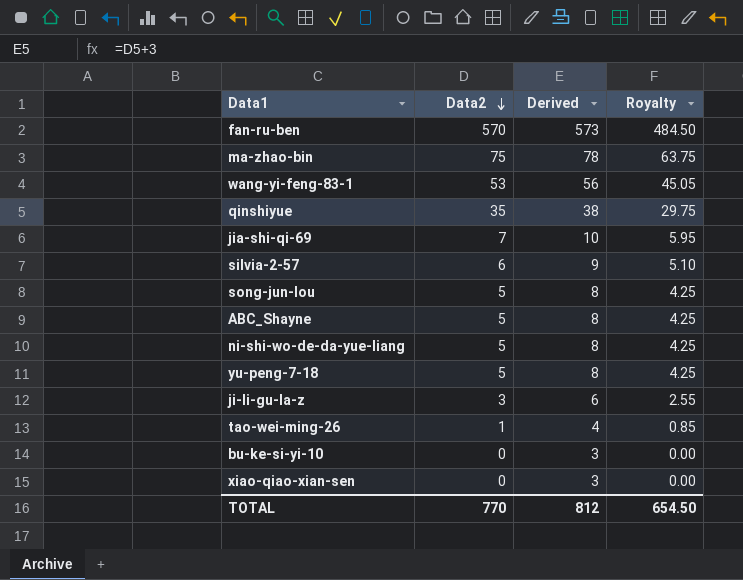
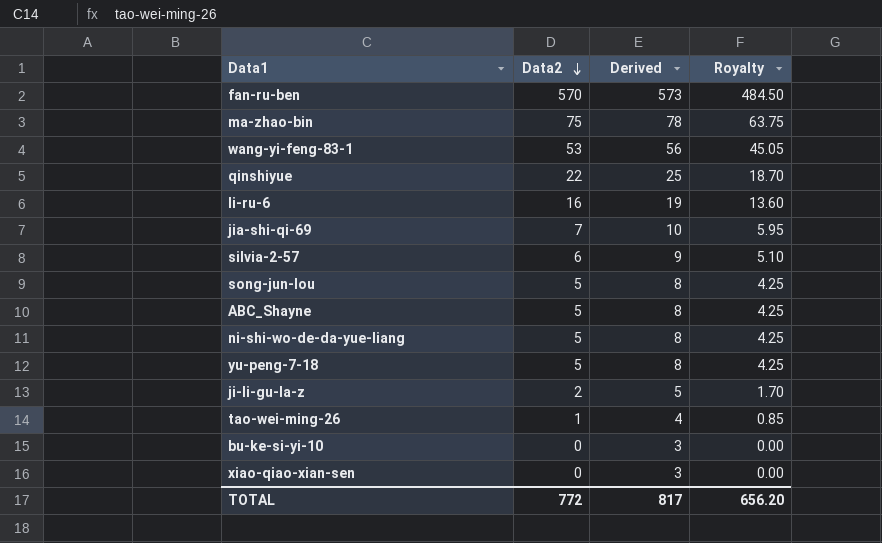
qinshiyue | Data2: 35 -> 22
qinshiyue | Derived: 38 -> 25
qinshiyue | Royalty: 29.75 -> 18.70
row li-ru-6: none -> 16 | 19 | 13.60
ji-li-gu-la-z | Data2: 3 -> 2
ji-li-gu-la-z | Derived: 6 -> 5
ji-li-gu-la-z | Royalty: 2.55 -> 1.70
TOTAL | Data2: 770 -> 772
TOTAL | Derived: 812 -> 817
TOTAL | Royalty: 654.50 -> 656.20

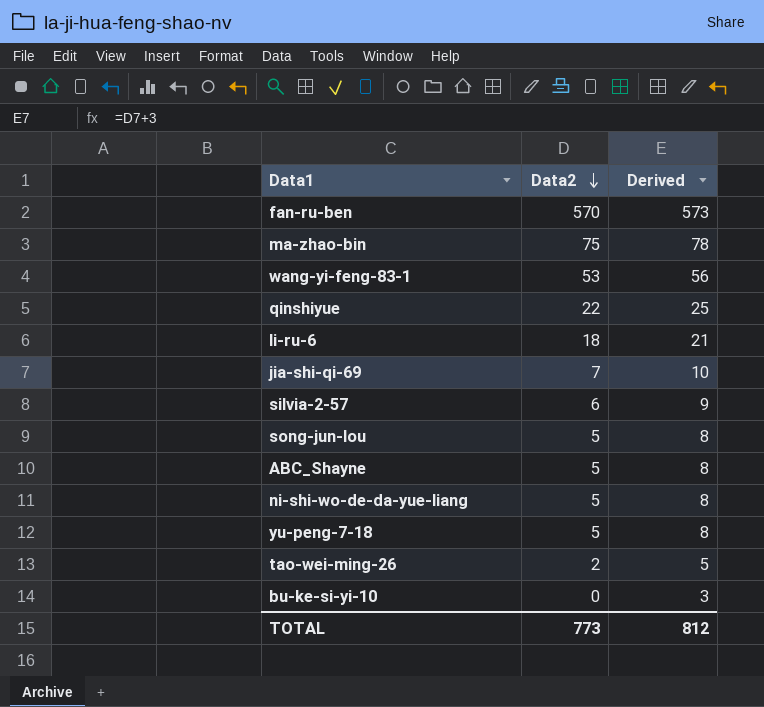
column Royalty | formula: [Data2] * 0.85 -> none
row ji-li-gu-la-z: 2 | 5 | 1.70 -> none
row xiao-qiao-xian-sen: 0 | 3 | 0.00 -> none
li-ru-6 | Data2: 16 -> 18
li-ru-6 | Derived: 19 -> 21
tao-wei-ming-26 | Data2: 1 -> 2
tao-wei-ming-26 | Derived: 4 -> 5
TOTAL | Data2: 772 -> 773
TOTAL | Derived: 817 -> 812

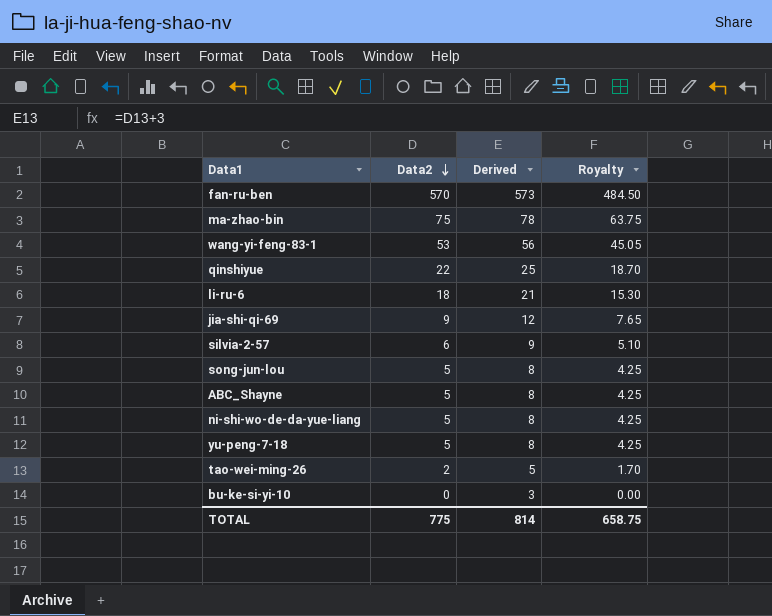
column Royalty | formula: none -> [Data2] * 0.85
jia-shi-qi-69 | Data2: 7 -> 9
jia-shi-qi-69 | Derived: 10 -> 12
TOTAL | Data2: 773 -> 775
TOTAL | Derived: 812 -> 814

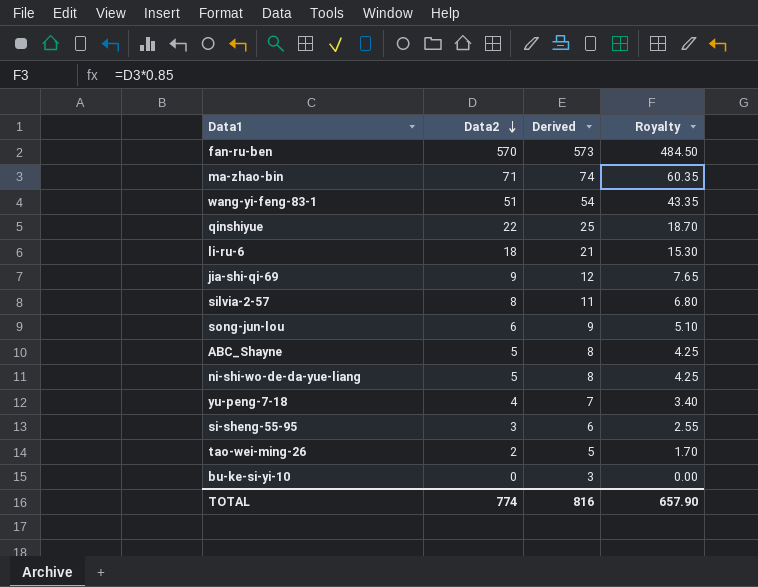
ma-zhao-bin | Data2: 75 -> 71
ma-zhao-bin | Derived: 78 -> 74
ma-zhao-bin | Royalty: 63.75 -> 60.35
wang-yi-feng-83-1 | Data2: 53 -> 51
wang-yi-feng-83-1 | Derived: 56 -> 54
wang-yi-feng-83-1 | Royalty: 45.05 -> 43.35
silvia-2-57 | Data2: 6 -> 8
silvia-2-57 | Derived: 9 -> 11
silvia-2-57 | Royalty: 5.10 -> 6.80
song-jun-lou | Data2: 5 -> 6
song-jun-lou | Derived: 8 -> 9
song-jun-lou | Royalty: 4.25 -> 5.10
yu-peng-7-18 | Data2: 5 -> 4
yu-peng-7-18 | Derived: 8 -> 7
yu-peng-7-18 | Royalty: 4.25 -> 3.40
row si-sheng-55-95: none -> 3 | 6 | 2.55
TOTAL | Data2: 775 -> 774
TOTAL | Derived: 814 -> 816
TOTAL | Royalty: 658.75 -> 657.90

